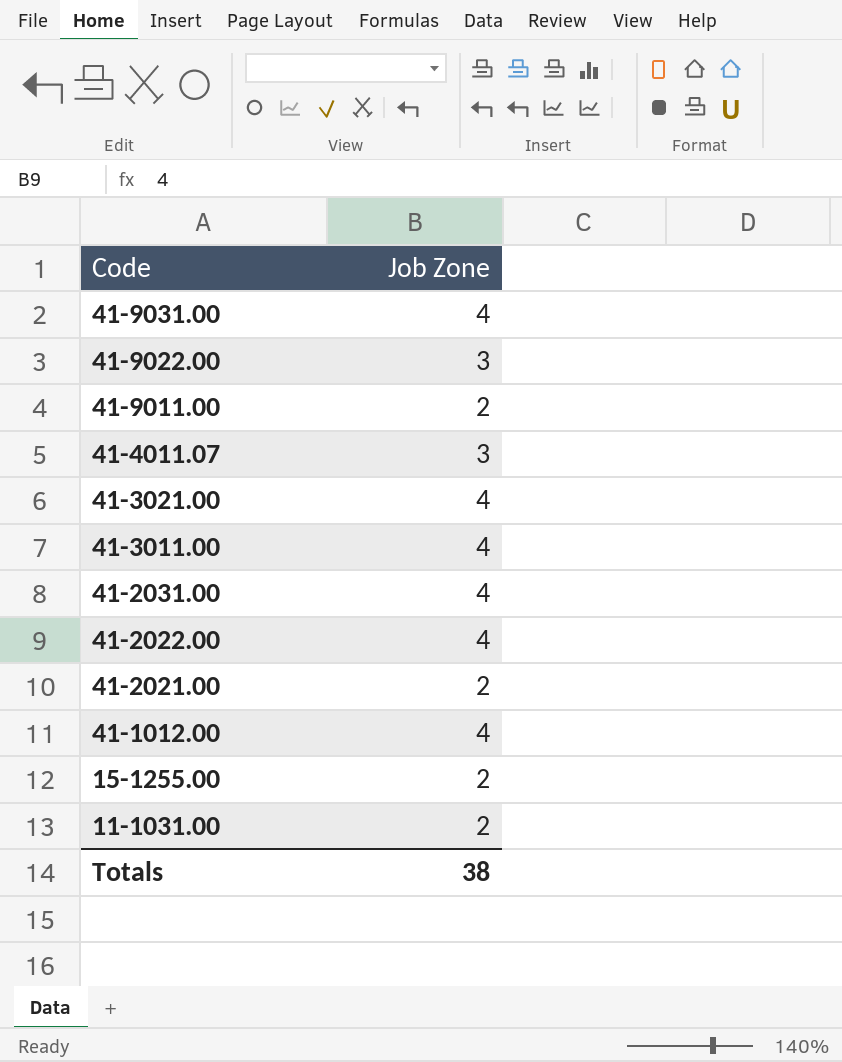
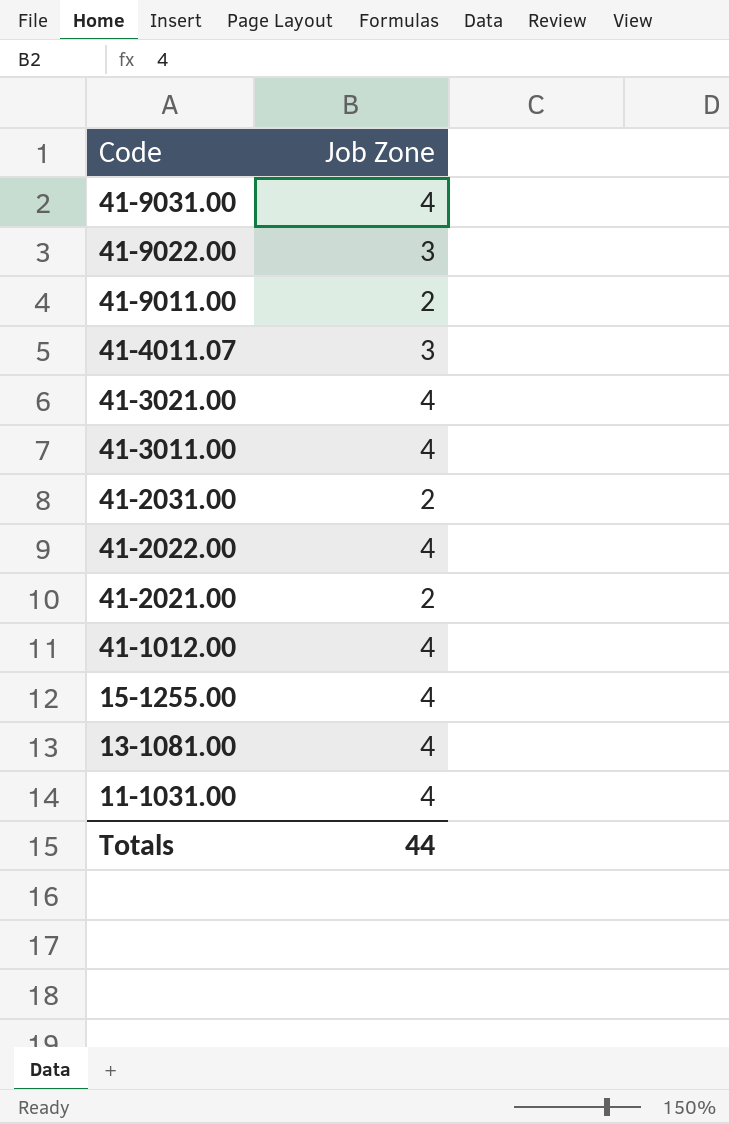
41-2031.00 | Job Zone: 4 -> 2
15-1255.00 | Job Zone: 2 -> 4
row 13-1081.00: none -> 4
11-1031.00 | Job Zone: 2 -> 4
Totals | Job Zone: 38 -> 44

